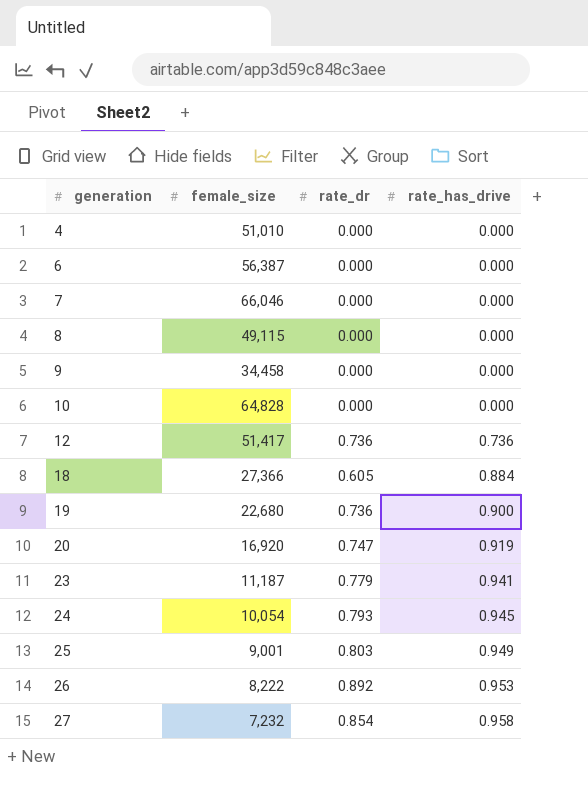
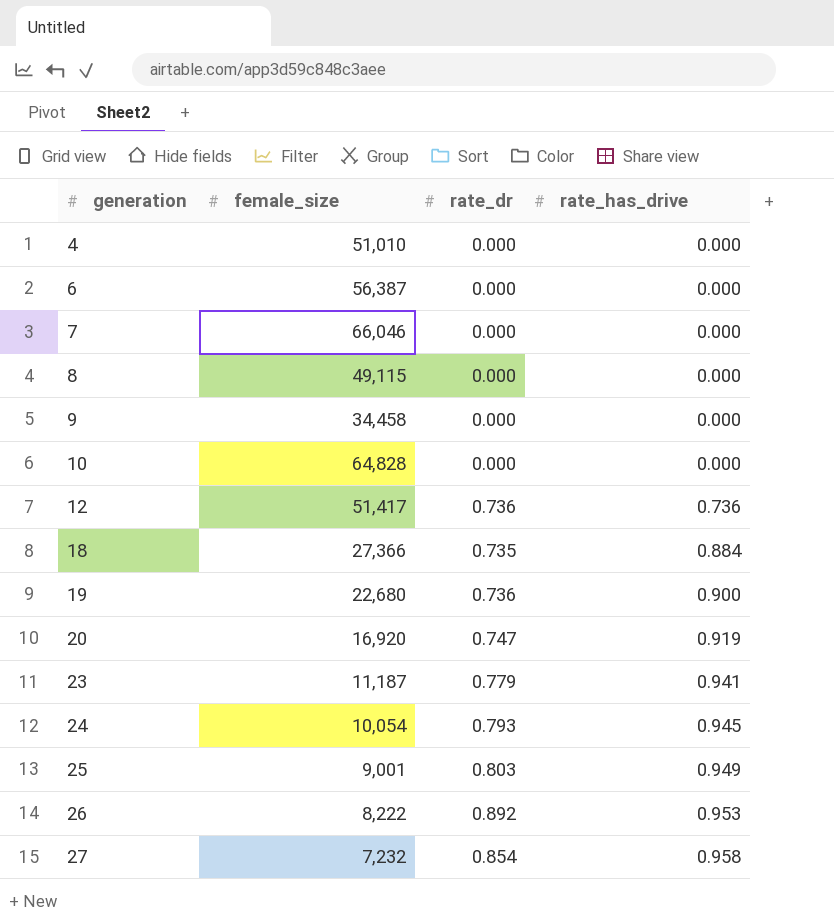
18 | rate_dr: 0.605 -> 0.735

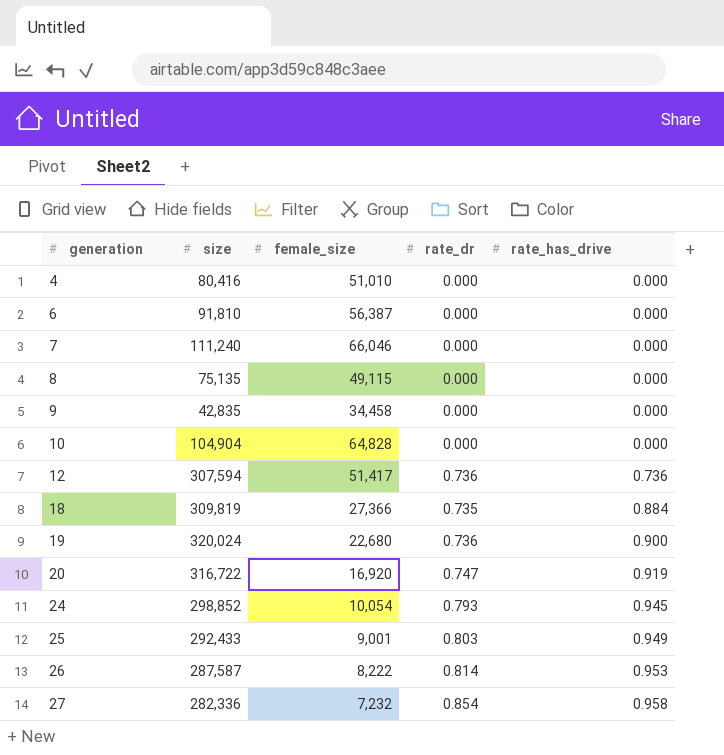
column size | position: none -> 2
row 23: 11,187 | 0.779 | 0.941 -> none
26 | rate_dr: 0.892 -> 0.814

